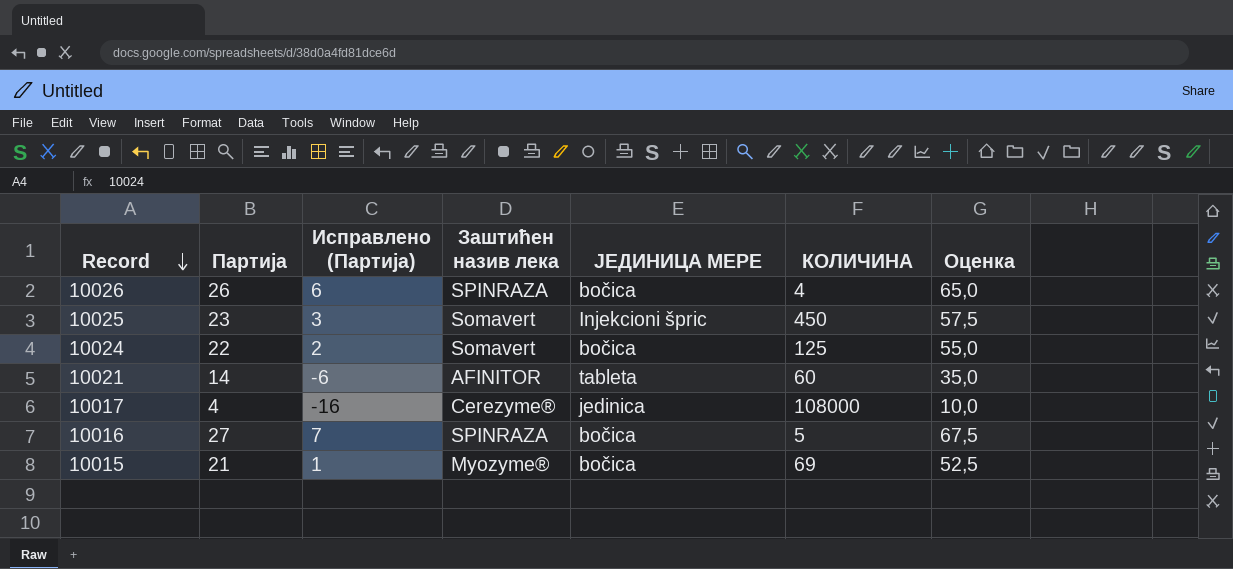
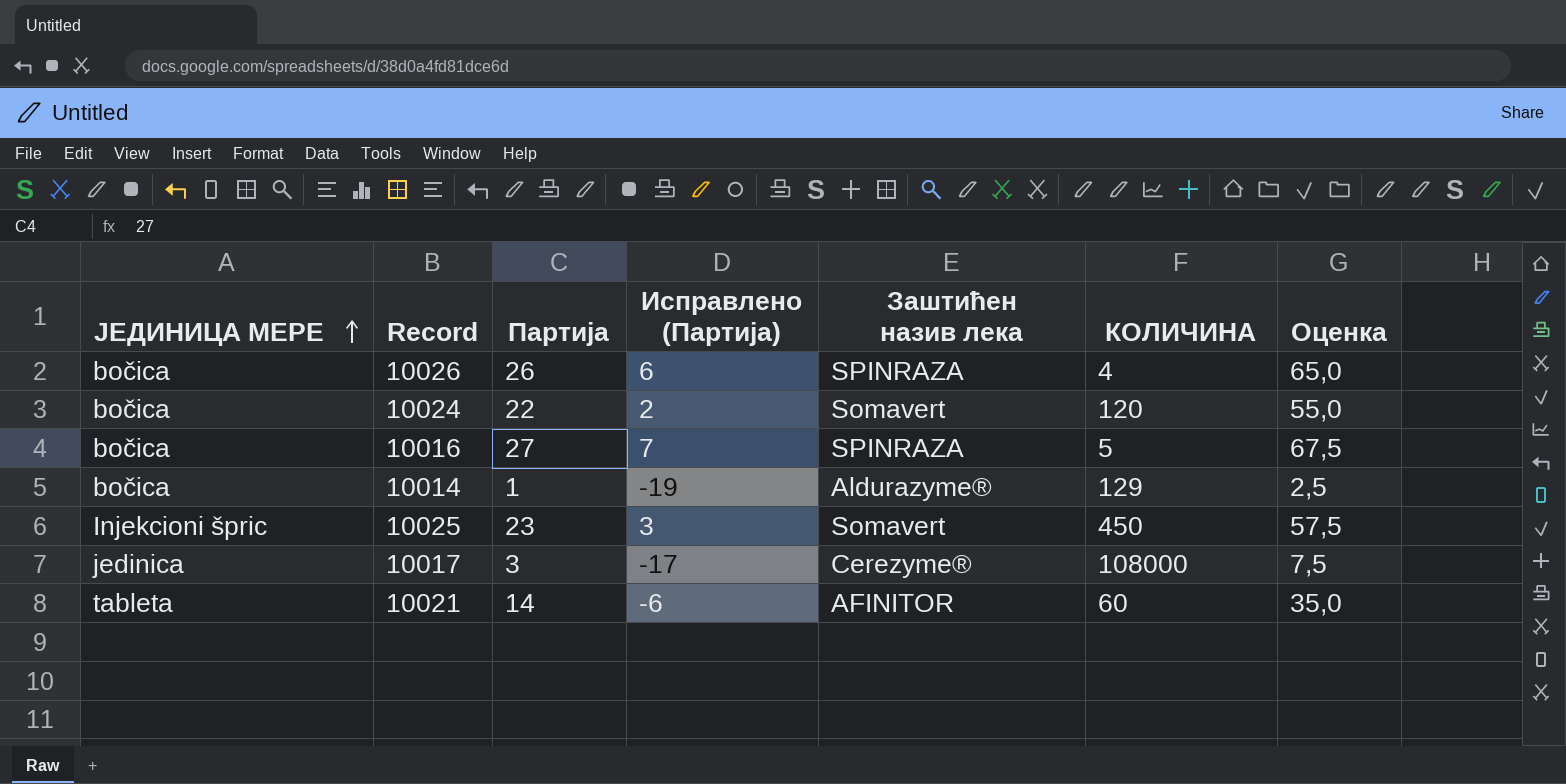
row order: Record descending -> ЈЕДИНИЦА МЕРЕ ascending
column ЈЕДИНИЦА МЕРЕ | position: 5 -> 1
row 10015: 21 | 1 | Myozyme® | bočica | 69 | 52,5 -> none
10024 | КОЛИЧИНА: 125 -> 120
row 10014: none -> bočica | 1 | -19 | Aldurazyme® | 129 | 2,5
10017 | Партија: 4 -> 3
10017 | Исправлено (Партија): -16 -> -17
10017 | Оценка: 10,0 -> 7,5

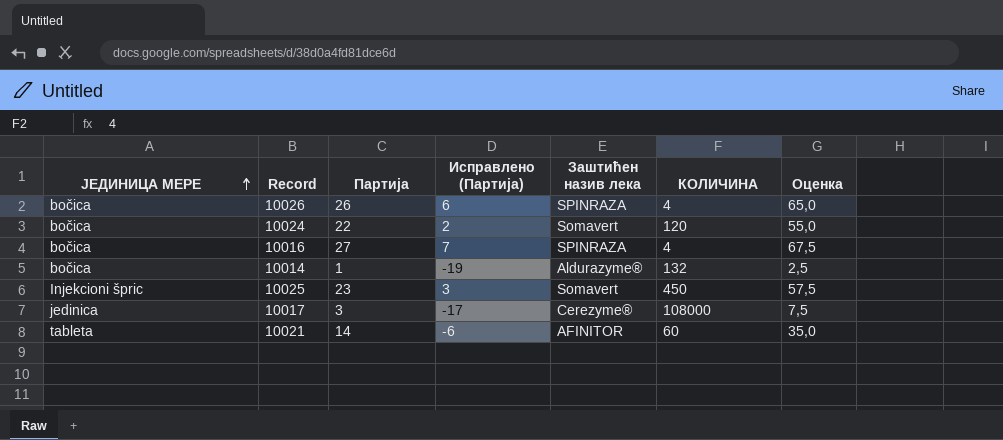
10016 | КОЛИЧИНА: 5 -> 4
10014 | КОЛИЧИНА: 129 -> 132

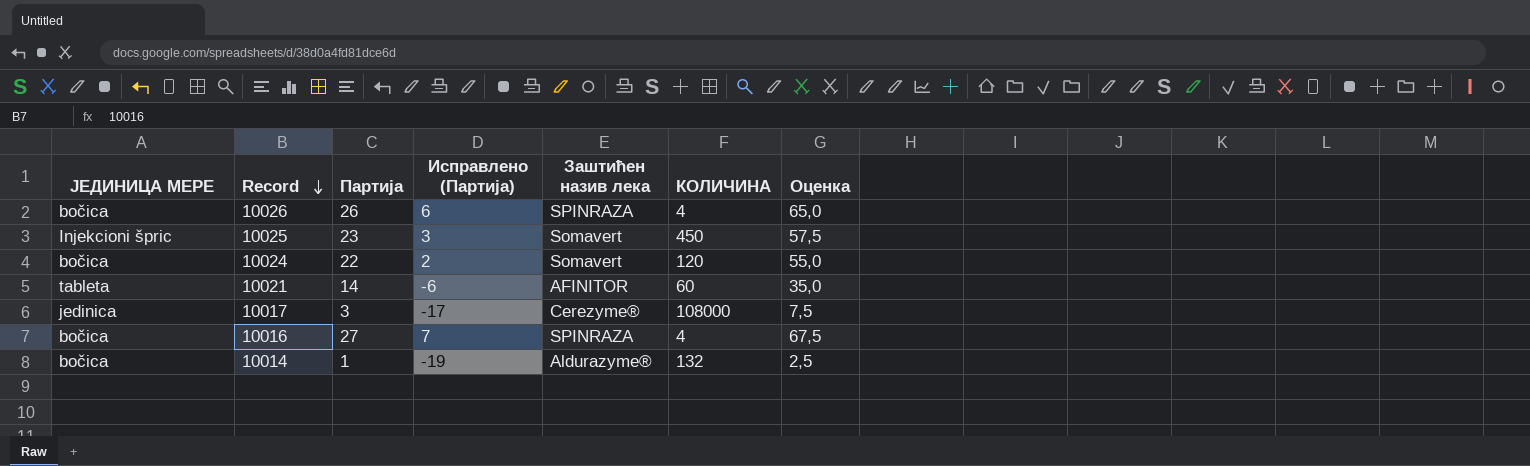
row order: ЈЕДИНИЦА МЕРЕ ascending -> Record descending

